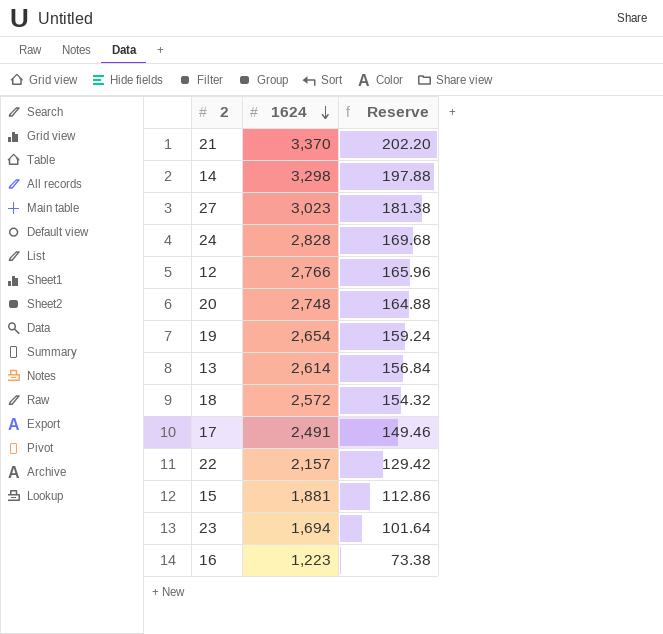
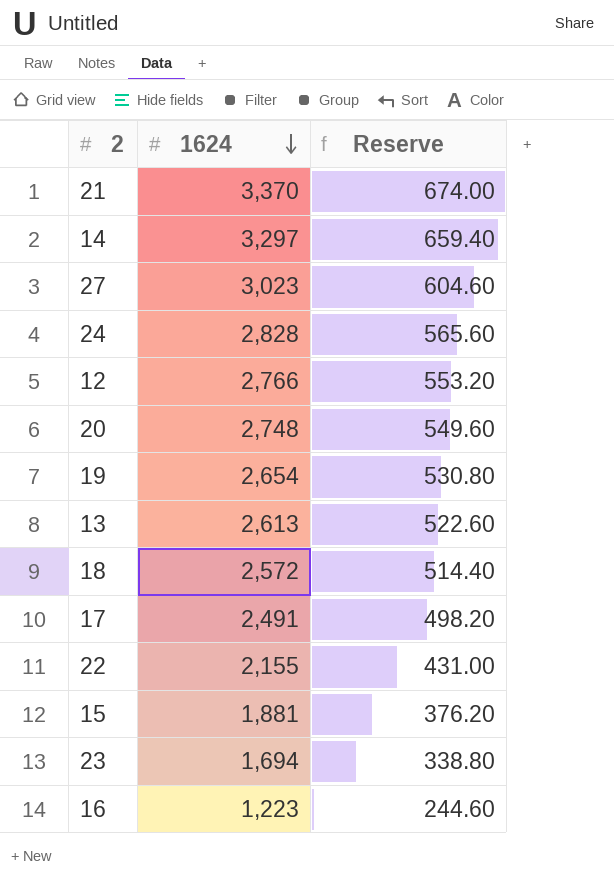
column Reserve | formula: [1624] * 0.06 -> [1624] * 0.2
14 | 1624: 3,298 -> 3,297
13 | 1624: 2,614 -> 2,613
22 | 1624: 2,157 -> 2,155

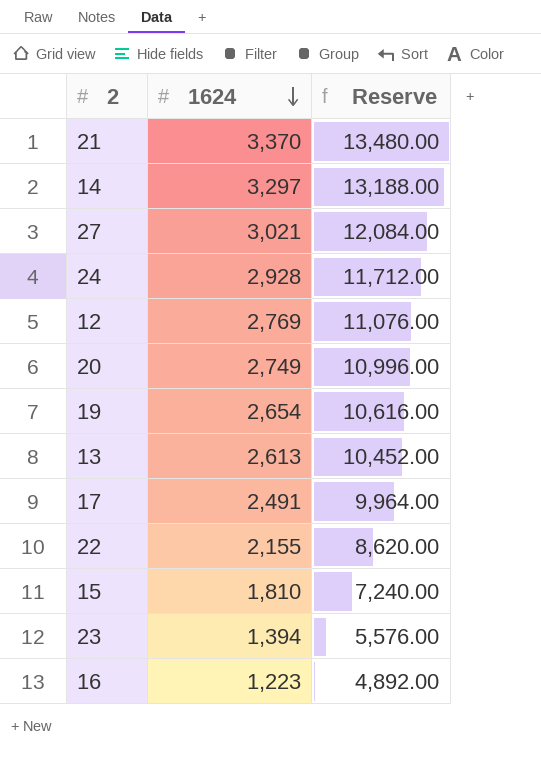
column Reserve | formula: [1624] * 0.2 -> [1624] * 4
row 18: 2,572 | 514.40 -> none
27 | 1624: 3,023 -> 3,021
24 | 1624: 2,828 -> 2,928
12 | 1624: 2,766 -> 2,769
20 | 1624: 2,748 -> 2,749
15 | 1624: 1,881 -> 1,810
23 | 1624: 1,694 -> 1,394

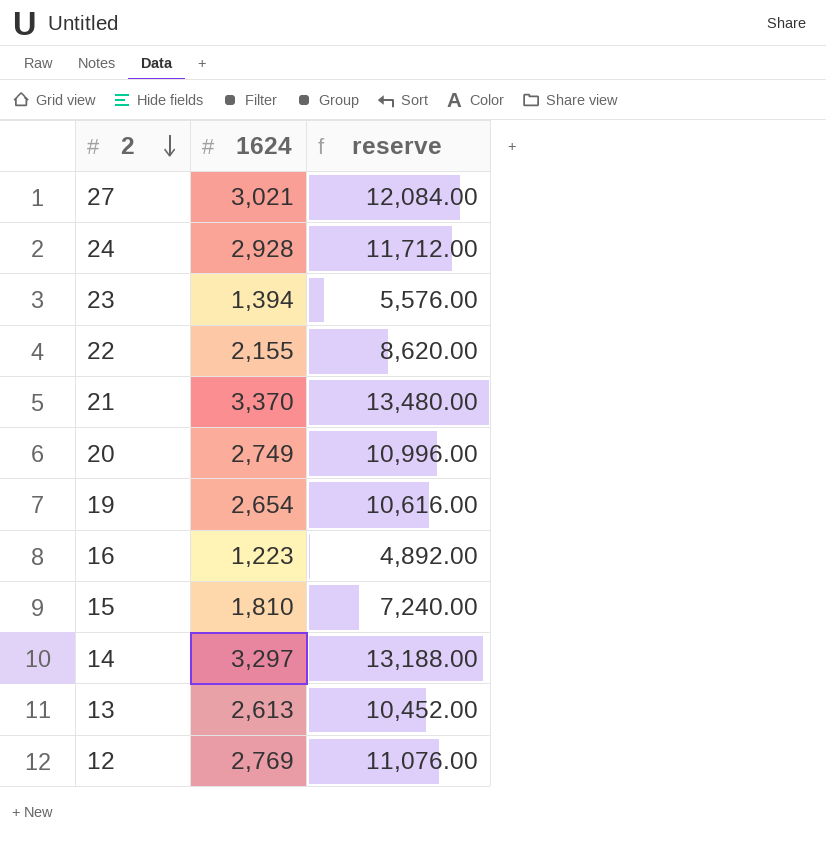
row order: 1624 descending -> 2 descending
column name: Reserve -> reserve
row 17: 2,491 | 9,964.00 -> none

